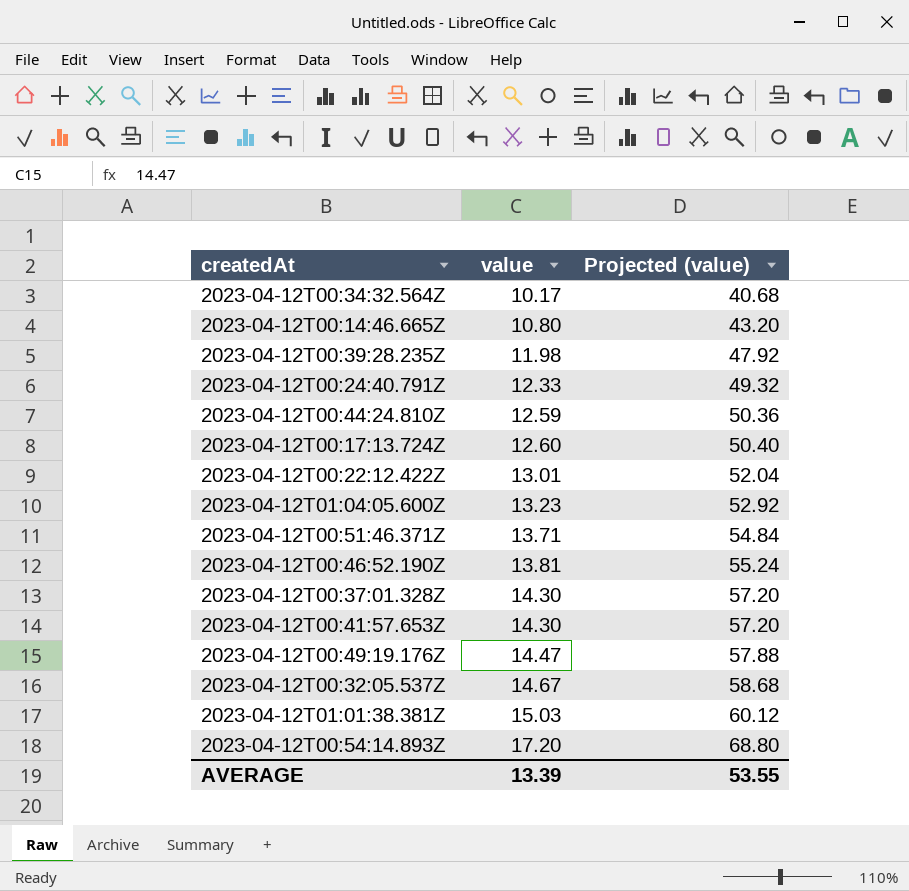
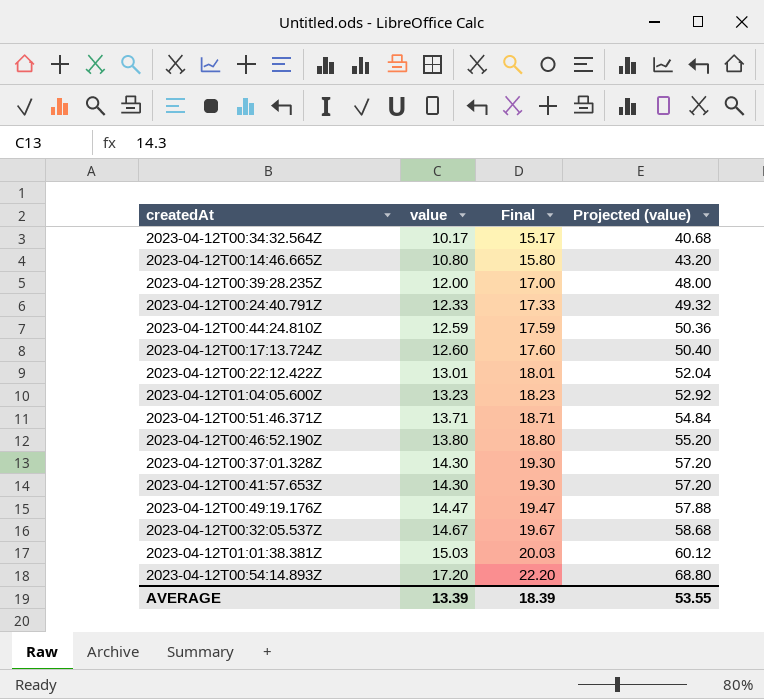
column Final | formula: none -> [value] + 5
2023-04-12T00:39:28.235Z | value: 11.98 -> 12.00
2023-04-12T00:39:28.235Z | Projected (value): 47.92 -> 48.00
2023-04-12T00:46:52.190Z | value: 13.81 -> 13.80
2023-04-12T00:46:52.190Z | Projected (value): 55.24 -> 55.20

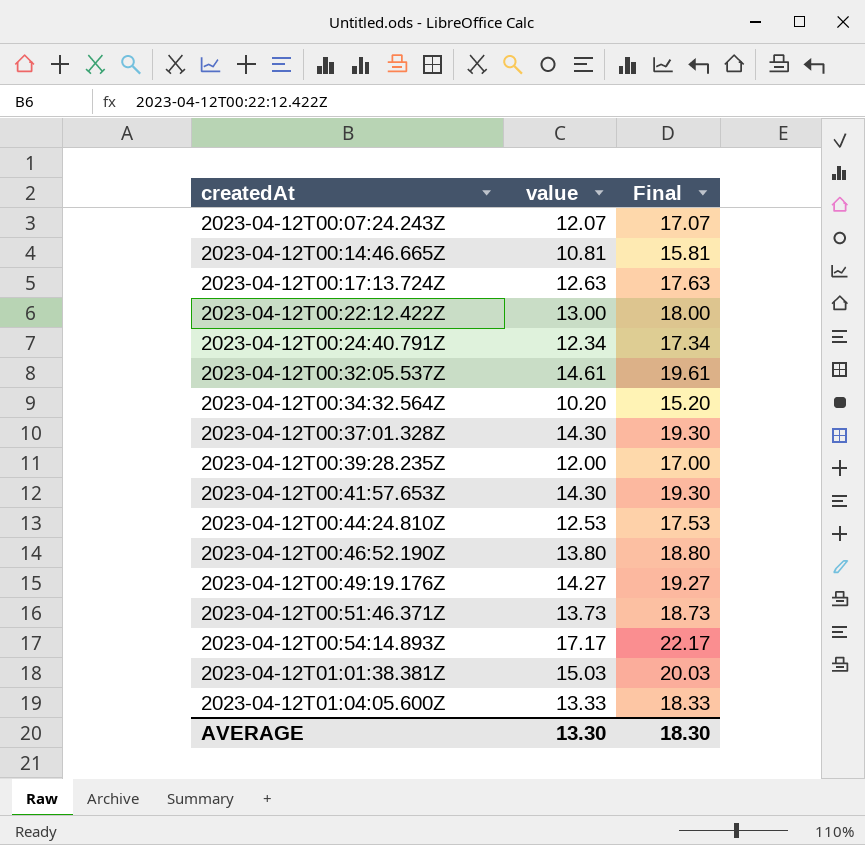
row order: value ascending -> createdAt ascending
column Projected (value) | formula: [value] * 4 -> none
row 2023-04-12T00:07:24.243Z: none -> 12.07 | 17.07
2023-04-12T00:14:46.665Z | value: 10.80 -> 10.81
2023-04-12T00:14:46.665Z | Final: 15.80 -> 15.81
2023-04-12T00:17:13.724Z | value: 12.60 -> 12.63
2023-04-12T00:17:13.724Z | Final: 17.60 -> 17.63
2023-04-12T00:22:12.422Z | value: 13.01 -> 13.00
2023-04-12T00:22:12.422Z | Final: 18.01 -> 18.00
2023-04-12T00:24:40.791Z | value: 12.33 -> 12.34
2023-04-12T00:24:40.791Z | Final: 17.33 -> 17.34
2023-04-12T00:32:05.537Z | value: 14.67 -> 14.61
2023-04-12T00:32:05.537Z | Final: 19.67 -> 19.61
2023-04-12T00:34:32.564Z | value: 10.17 -> 10.20
2023-04-12T00:34:32.564Z | Final: 15.17 -> 15.20
2023-04-12T00:44:24.810Z | value: 12.59 -> 12.53
2023-04-12T00:44:24.810Z | Final: 17.59 -> 17.53
2023-04-12T00:49:19.176Z | value: 14.47 -> 14.27
2023-04-12T00:49:19.176Z | Final: 19.47 -> 19.27
2023-04-12T00:51:46.371Z | value: 13.71 -> 13.73
2023-04-12T00:51:46.371Z | Final: 18.71 -> 18.73
2023-04-12T00:54:14.893Z | value: 17.20 -> 17.17
2023-04-12T00:54:14.893Z | Final: 22.20 -> 22.17
2023-04-12T01:04:05.600Z | value: 13.23 -> 13.33
2023-04-12T01:04:05.600Z | Final: 18.23 -> 18.33
AVERAGE | value: 13.39 -> 13.30
AVERAGE | Final: 18.39 -> 18.30

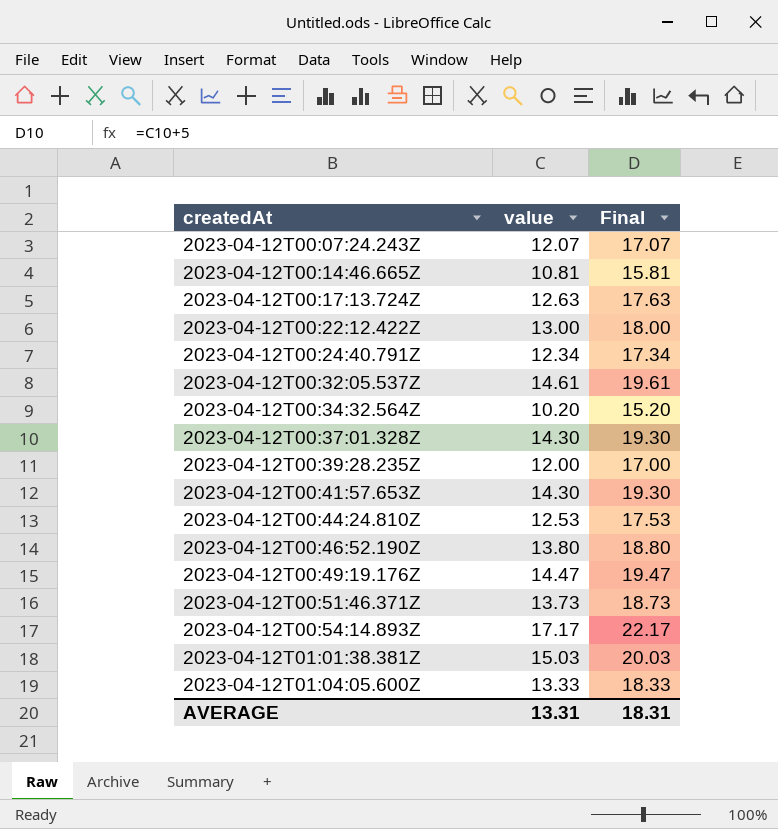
2023-04-12T00:49:19.176Z | value: 14.27 -> 14.47
2023-04-12T00:49:19.176Z | Final: 19.27 -> 19.47
AVERAGE | value: 13.30 -> 13.31
AVERAGE | Final: 18.30 -> 18.31

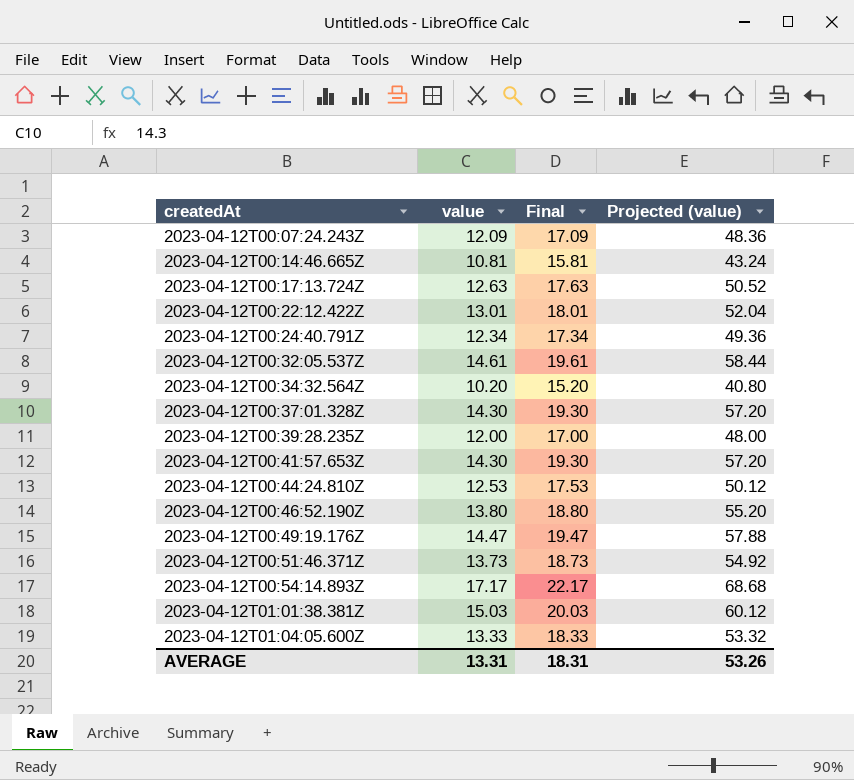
column Projected (value) | formula: none -> [value] * 4
2023-04-12T00:07:24.243Z | value: 12.07 -> 12.09
2023-04-12T00:07:24.243Z | Final: 17.07 -> 17.09
2023-04-12T00:22:12.422Z | value: 13.00 -> 13.01
2023-04-12T00:22:12.422Z | Final: 18.00 -> 18.01

